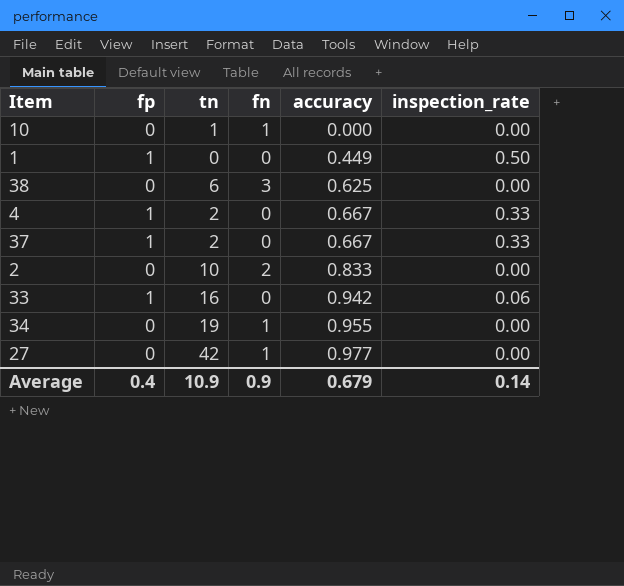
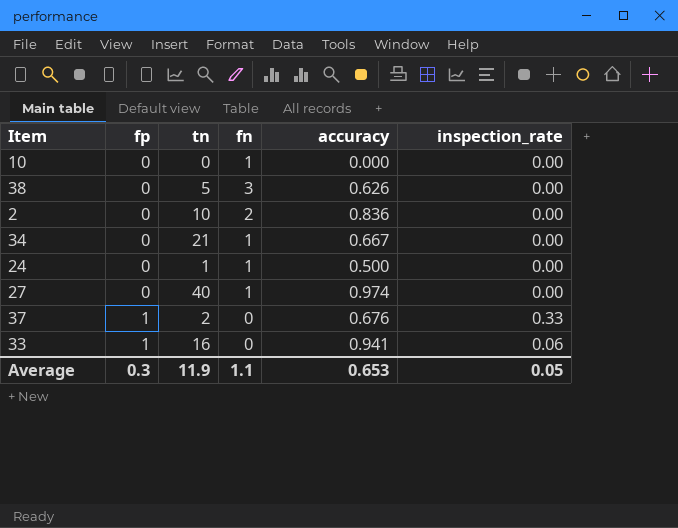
row order: accuracy ascending -> fp ascending
row 1: 1 | 0 | 0 | 0.449 | 0.50 -> none
row 4: 1 | 2 | 0 | 0.667 | 0.33 -> none
10 | tn: 1 -> 0
38 | tn: 6 -> 5
38 | accuracy: 0.625 -> 0.626
2 | accuracy: 0.833 -> 0.836
34 | tn: 19 -> 21
34 | accuracy: 0.955 -> 0.667
row 24: none -> 0 | 1 | 1 | 0.500 | 0.00
27 | tn: 42 -> 40
27 | accuracy: 0.977 -> 0.974
37 | accuracy: 0.667 -> 0.676
33 | accuracy: 0.942 -> 0.941
Average | fp: 0.4 -> 0.3
Average | tn: 10.9 -> 11.9
Average | fn: 0.9 -> 1.1
Average | accuracy: 0.679 -> 0.653
Average | inspection_rate: 0.14 -> 0.05

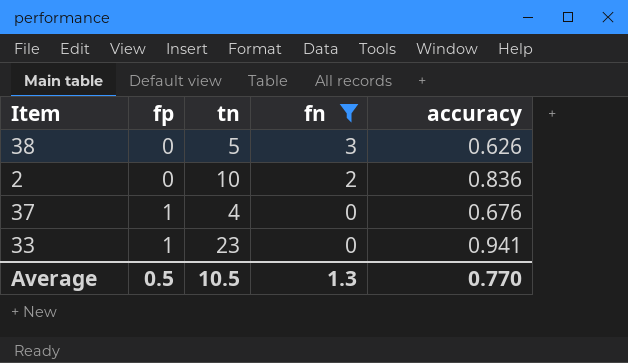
filter: none -> fn != 1
column inspection_rate | position: 6 -> none
37 | tn: 2 -> 4
33 | tn: 16 -> 23
Average | fp: 0.3 -> 0.5
Average | tn: 11.9 -> 10.5
Average | fn: 1.1 -> 1.3
Average | accuracy: 0.653 -> 0.770

